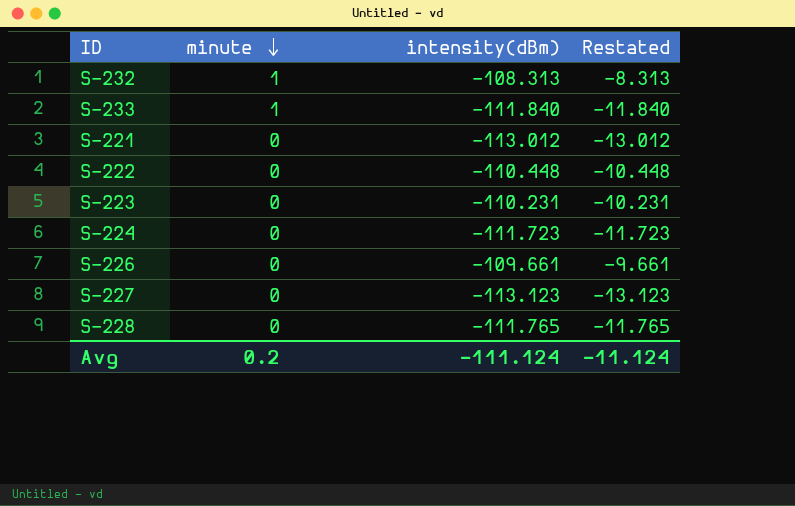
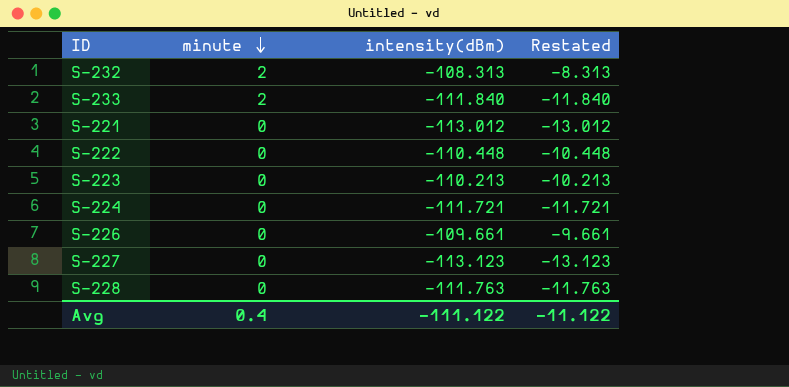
S-232 | minute: 1 -> 2
S-233 | minute: 1 -> 2
S-223 | intensity(dBm): -110.231 -> -110.213
S-223 | Restated: -10.231 -> -10.213
S-224 | intensity(dBm): -111.723 -> -111.721
S-224 | Restated: -11.723 -> -11.721
S-228 | intensity(dBm): -111.765 -> -111.763
S-228 | Restated: -11.765 -> -11.763
Avg | minute: 0.2 -> 0.4
Avg | intensity(dBm): -111.124 -> -111.122
Avg | Restated: -11.124 -> -11.122

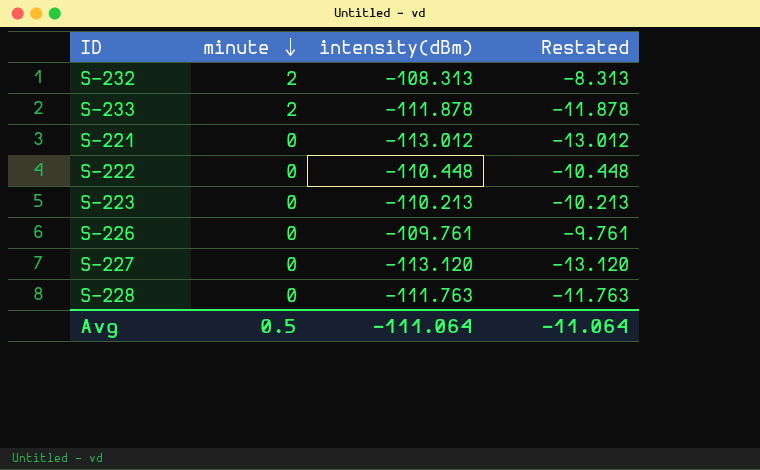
row S-224: 0 | -111.721 | -11.721 -> none
S-233 | intensity(dBm): -111.840 -> -111.878
S-233 | Restated: -11.840 -> -11.878
S-226 | intensity(dBm): -109.661 -> -109.761
S-226 | Restated: -9.661 -> -9.761
S-227 | intensity(dBm): -113.123 -> -113.120
S-227 | Restated: -13.123 -> -13.120
Avg | minute: 0.4 -> 0.5
Avg | intensity(dBm): -111.122 -> -111.064
Avg | Restated: -11.122 -> -11.064

